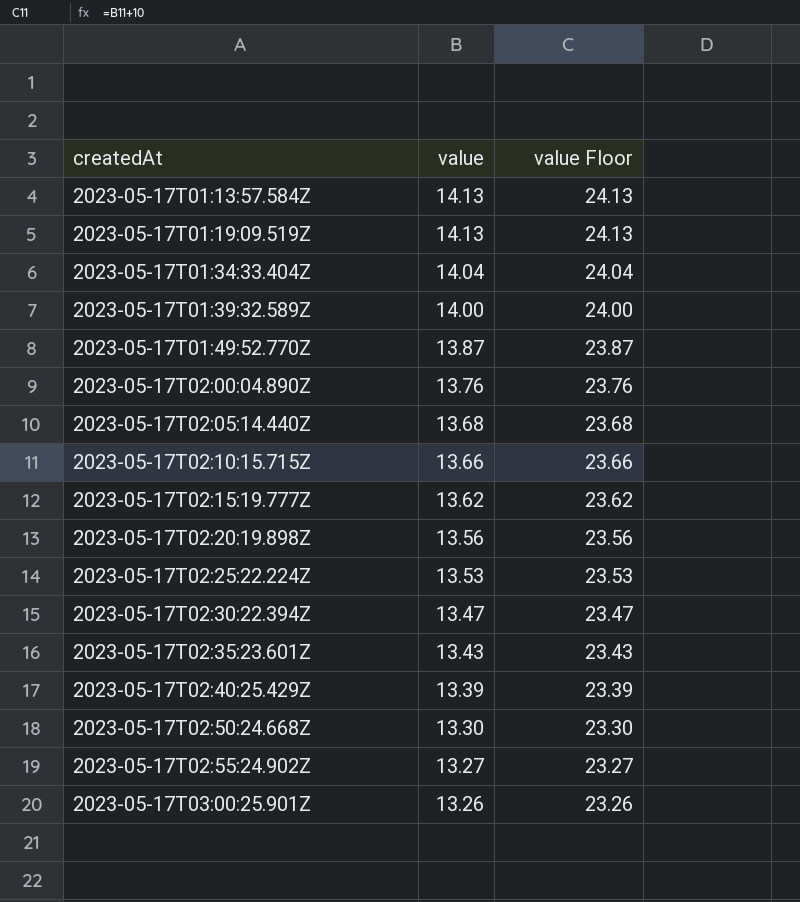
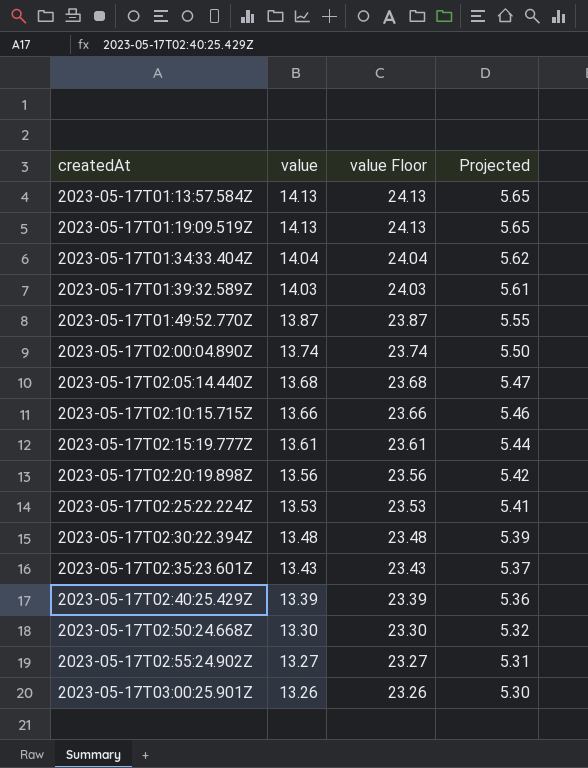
column Projected | formula: none -> [value] * 0.4
2023-05-17T01:39:32.589Z | value: 14.00 -> 14.03
2023-05-17T01:39:32.589Z | value Floor: 24.00 -> 24.03
2023-05-17T02:00:04.890Z | value: 13.76 -> 13.74
2023-05-17T02:00:04.890Z | value Floor: 23.76 -> 23.74
2023-05-17T02:15:19.777Z | value: 13.62 -> 13.61
2023-05-17T02:15:19.777Z | value Floor: 23.62 -> 23.61
2023-05-17T02:30:22.394Z | value: 13.47 -> 13.48
2023-05-17T02:30:22.394Z | value Floor: 23.47 -> 23.48

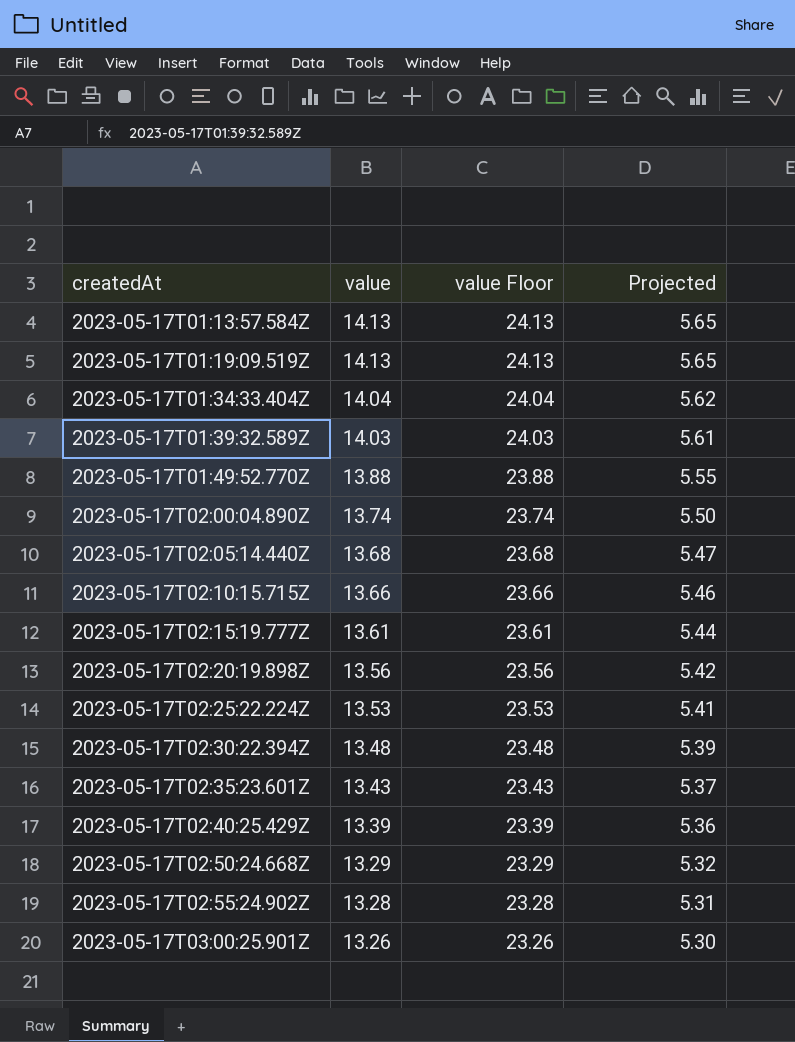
2023-05-17T01:49:52.770Z | value: 13.87 -> 13.88
2023-05-17T01:49:52.770Z | value Floor: 23.87 -> 23.88
2023-05-17T02:50:24.668Z | value: 13.30 -> 13.29
2023-05-17T02:50:24.668Z | value Floor: 23.30 -> 23.29
2023-05-17T02:55:24.902Z | value: 13.27 -> 13.28
2023-05-17T02:55:24.902Z | value Floor: 23.27 -> 23.28

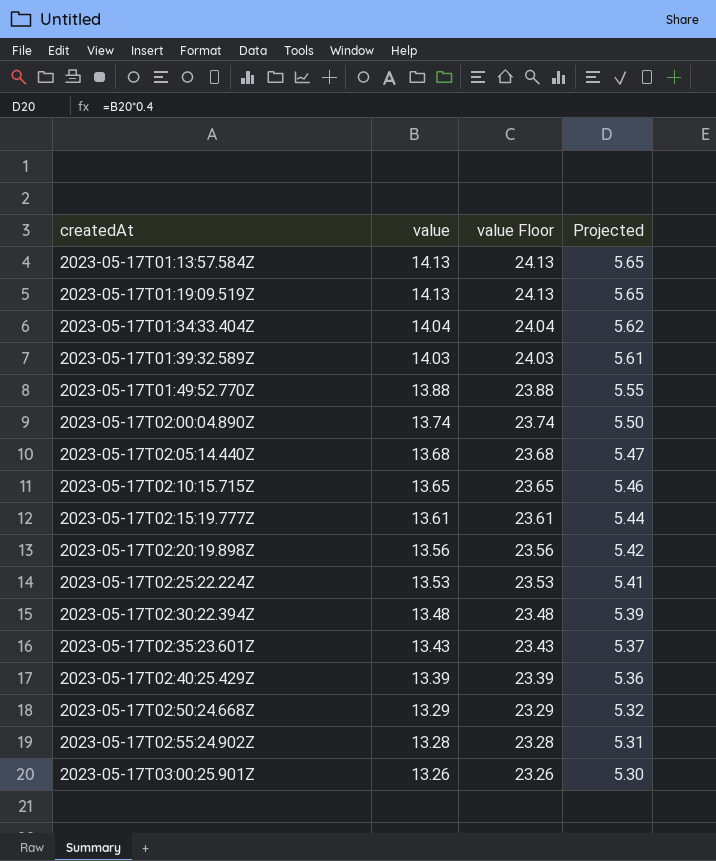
2023-05-17T02:10:15.715Z | value: 13.66 -> 13.65
2023-05-17T02:10:15.715Z | value Floor: 23.66 -> 23.65

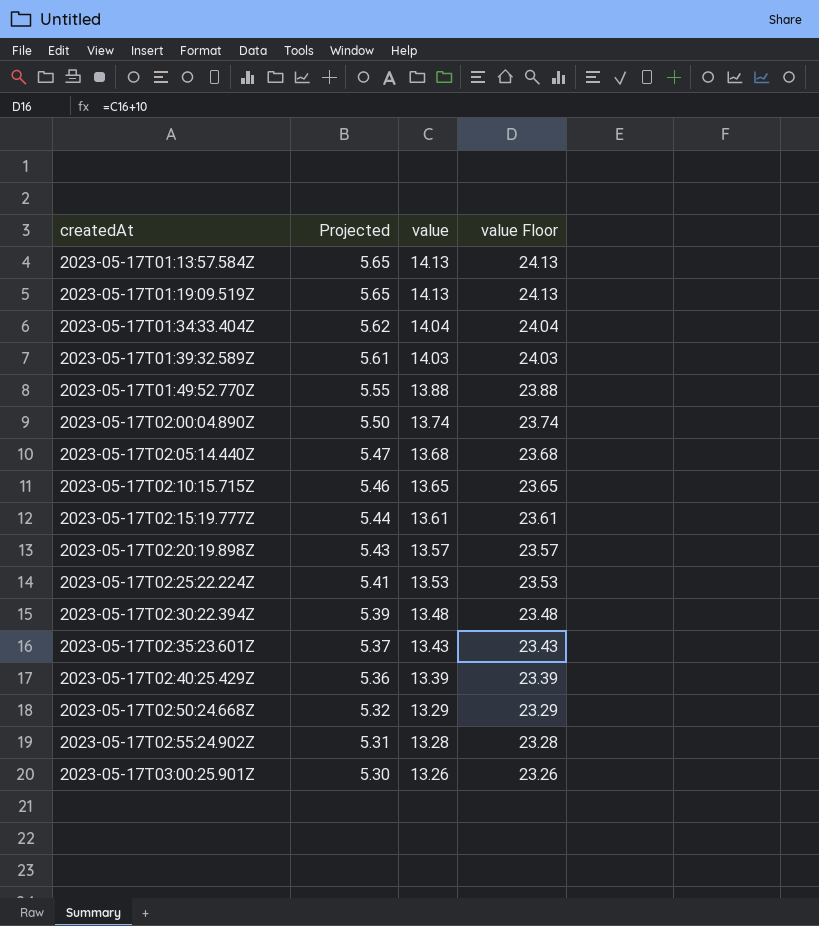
column Projected | position: 4 -> 2
2023-05-17T02:20:19.898Z | Projected: 5.42 -> 5.43
2023-05-17T02:20:19.898Z | value: 13.56 -> 13.57
2023-05-17T02:20:19.898Z | value Floor: 23.56 -> 23.57

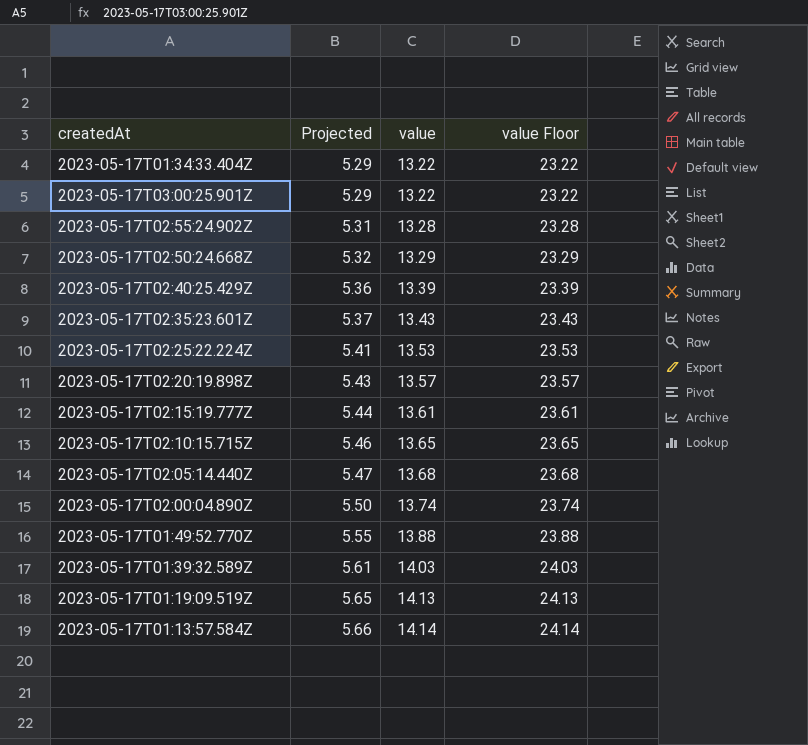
row order: createdAt ascending -> Projected ascending
row 2023-05-17T02:30:22.394Z: 5.39 | 13.48 | 23.48 -> none
2023-05-17T01:34:33.404Z | Projected: 5.62 -> 5.29
2023-05-17T01:34:33.404Z | value: 14.04 -> 13.22
2023-05-17T01:34:33.404Z | value Floor: 24.04 -> 23.22
2023-05-17T03:00:25.901Z | Projected: 5.30 -> 5.29
2023-05-17T03:00:25.901Z | value: 13.26 -> 13.22
2023-05-17T03:00:25.901Z | value Floor: 23.26 -> 23.22
2023-05-17T01:13:57.584Z | Projected: 5.65 -> 5.66
2023-05-17T01:13:57.584Z | value: 14.13 -> 14.14
2023-05-17T01:13:57.584Z | value Floor: 24.13 -> 24.14

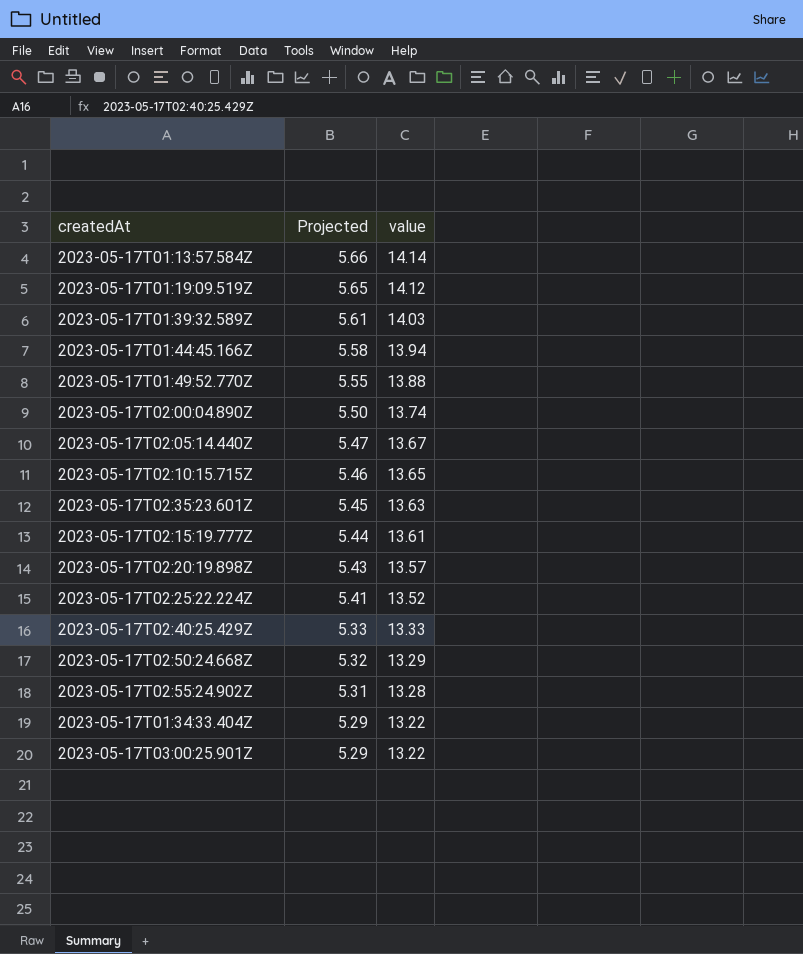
row order: Projected ascending -> Projected descending
column value Floor | formula: [value] + 10 -> none
2023-05-17T01:19:09.519Z | value: 14.13 -> 14.12
row 2023-05-17T01:44:45.166Z: none -> 5.58 | 13.94
2023-05-17T02:05:14.440Z | value: 13.68 -> 13.67
2023-05-17T02:35:23.601Z | Projected: 5.37 -> 5.45
2023-05-17T02:35:23.601Z | value: 13.43 -> 13.63
2023-05-17T02:25:22.224Z | value: 13.53 -> 13.52
2023-05-17T02:40:25.429Z | Projected: 5.36 -> 5.33
2023-05-17T02:40:25.429Z | value: 13.39 -> 13.33

